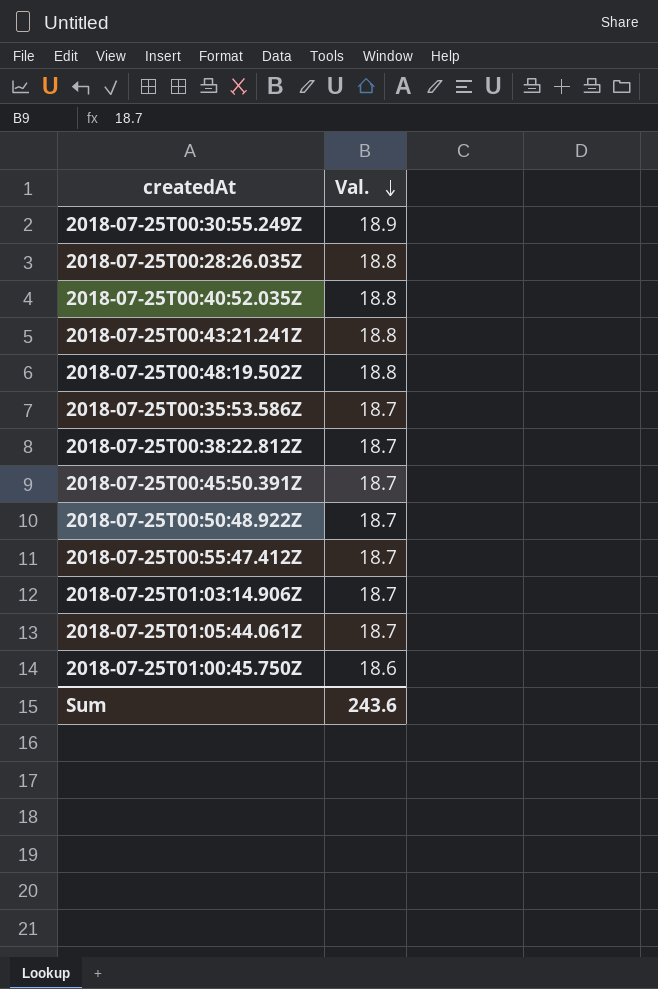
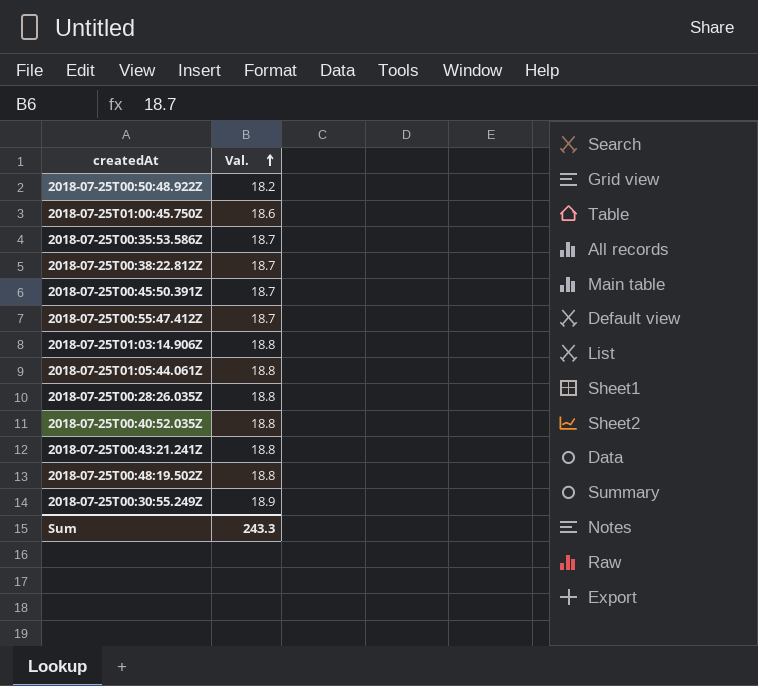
row order: Val. descending -> Val. ascending
2018-07-25T00:50:48.922Z | Val.: 18.7 -> 18.2
2018-07-25T01:03:14.906Z | Val.: 18.7 -> 18.8
2018-07-25T01:05:44.061Z | Val.: 18.7 -> 18.8
Sum | Val.: 243.6 -> 243.3

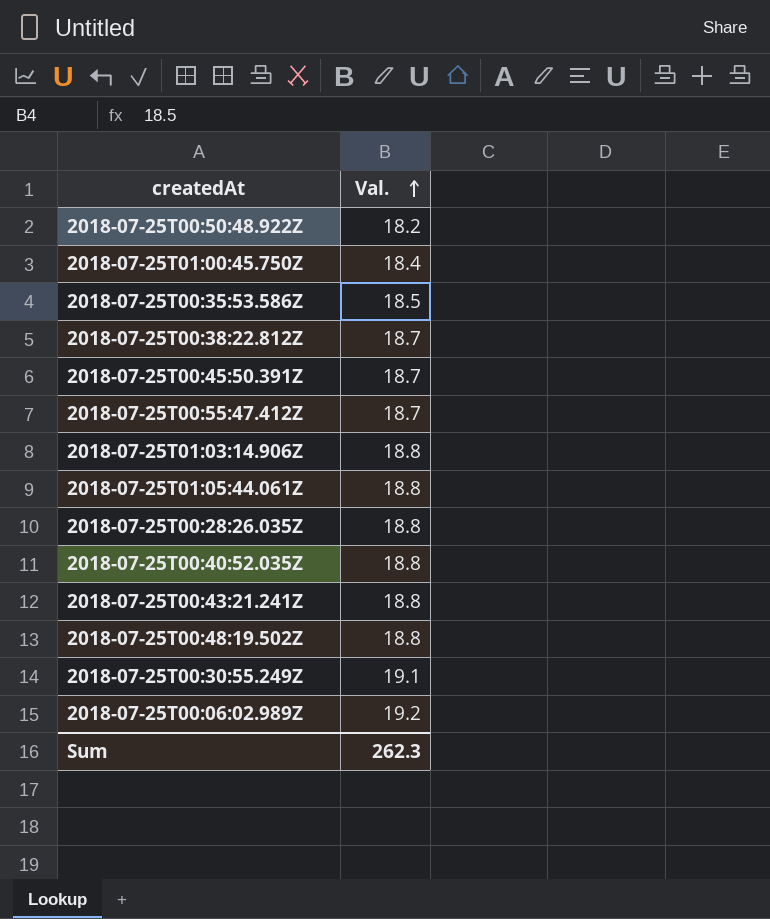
2018-07-25T01:00:45.750Z | Val.: 18.6 -> 18.4
2018-07-25T00:35:53.586Z | Val.: 18.7 -> 18.5
2018-07-25T00:30:55.249Z | Val.: 18.9 -> 19.1
row 2018-07-25T00:06:02.989Z: none -> 19.2
Sum | Val.: 243.3 -> 262.3

